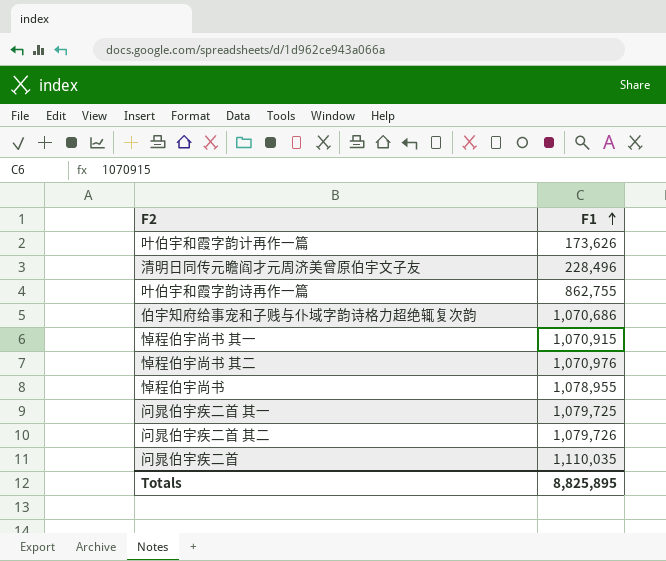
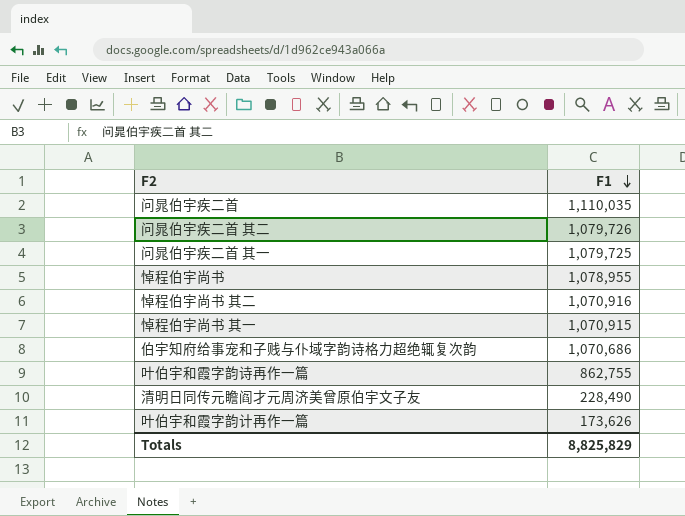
row order: F1 ascending -> F1 descending
悼程伯宇尚书 其二 | F1: 1,070,976 -> 1,070,916
清明日同传元瞻阎才元周济美曾原伯宇文子友 | F1: 228,496 -> 228,490
Totals | F1: 8,825,895 -> 8,825,829

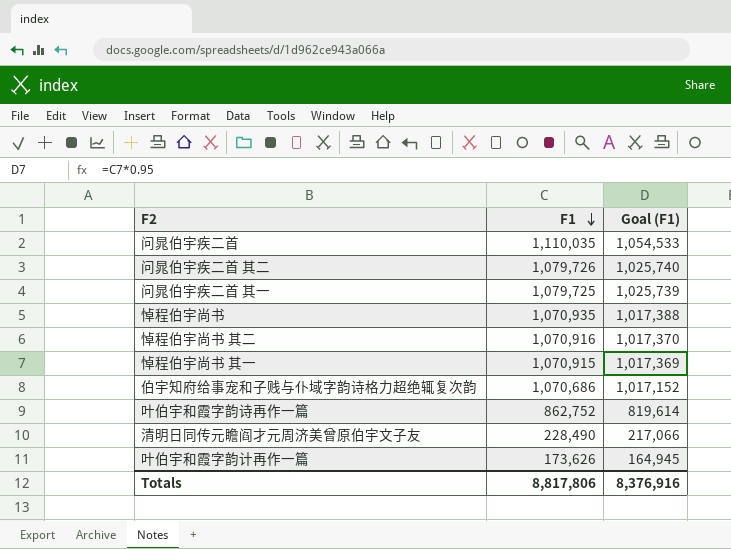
column Goal (F1) | formula: none -> [F1] * 0.95
悼程伯宇尚书 | F1: 1,078,955 -> 1,070,935
叶伯宇和霞字韵诗再作一篇 | F1: 862,755 -> 862,752
Totals | F1: 8,825,829 -> 8,817,806

